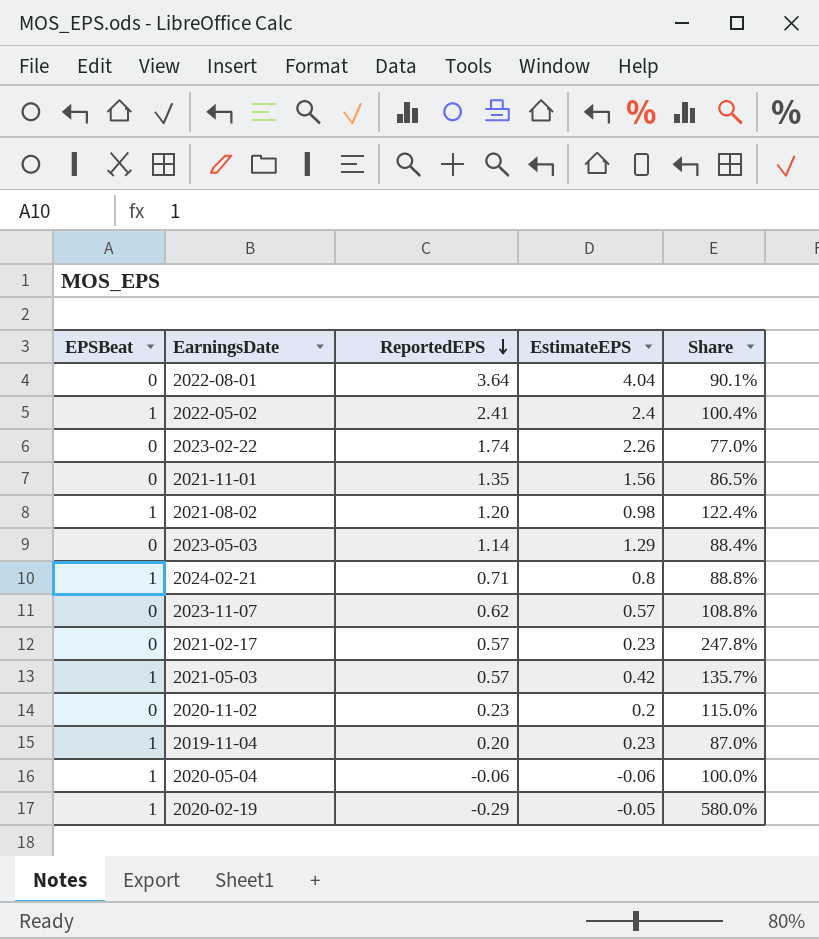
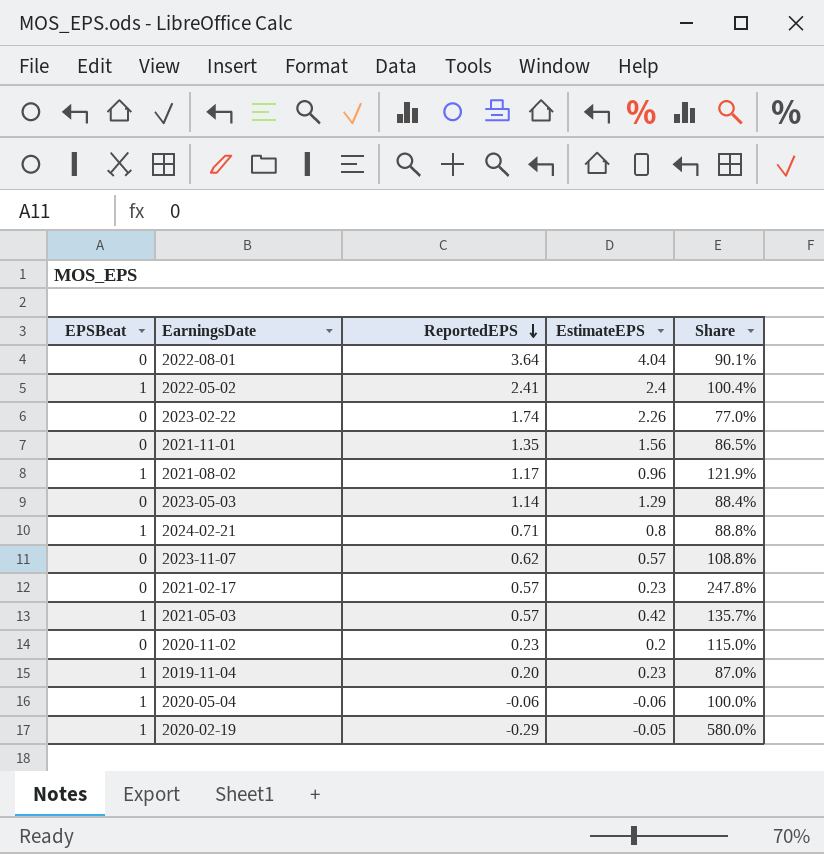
2021-08-02 | ReportedEPS: 1.20 -> 1.17
2021-08-02 | EstimateEPS: 0.98 -> 0.96
2021-08-02 | Share: 122.4% -> 121.9%

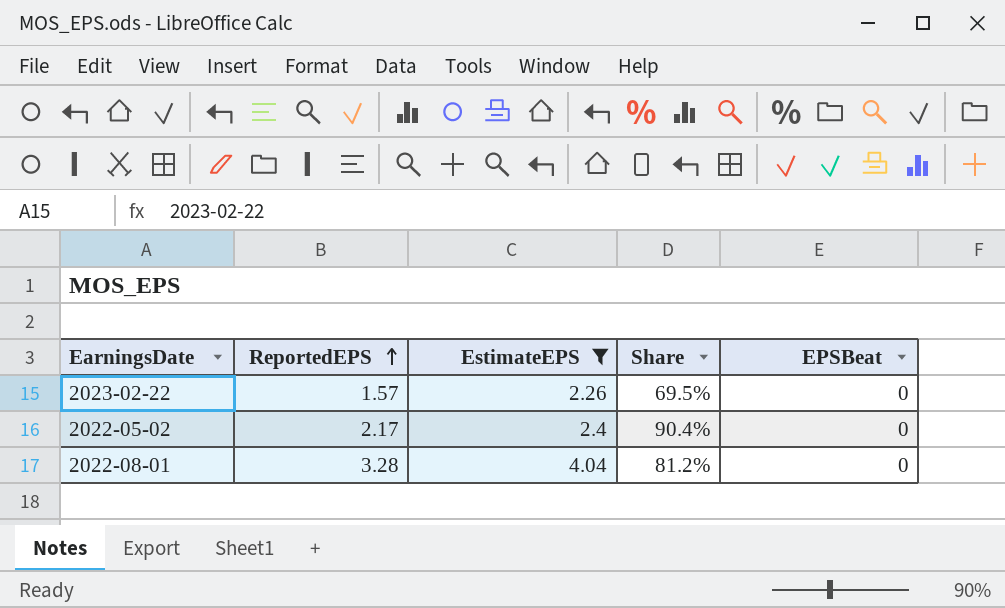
filter: none -> EstimateEPS >= 2.26
row order: ReportedEPS descending -> ReportedEPS ascending
column EPSBeat | position: 1 -> 5
2023-02-22 | ReportedEPS: 1.74 -> 1.57
2023-02-22 | Share: 77.0% -> 69.5%
2022-05-02 | ReportedEPS: 2.41 -> 2.17
2022-05-02 | Share: 100.4% -> 90.4%
2022-05-02 | EPSBeat: 1 -> 0
2022-08-01 | ReportedEPS: 3.64 -> 3.28
2022-08-01 | Share: 90.1% -> 81.2%

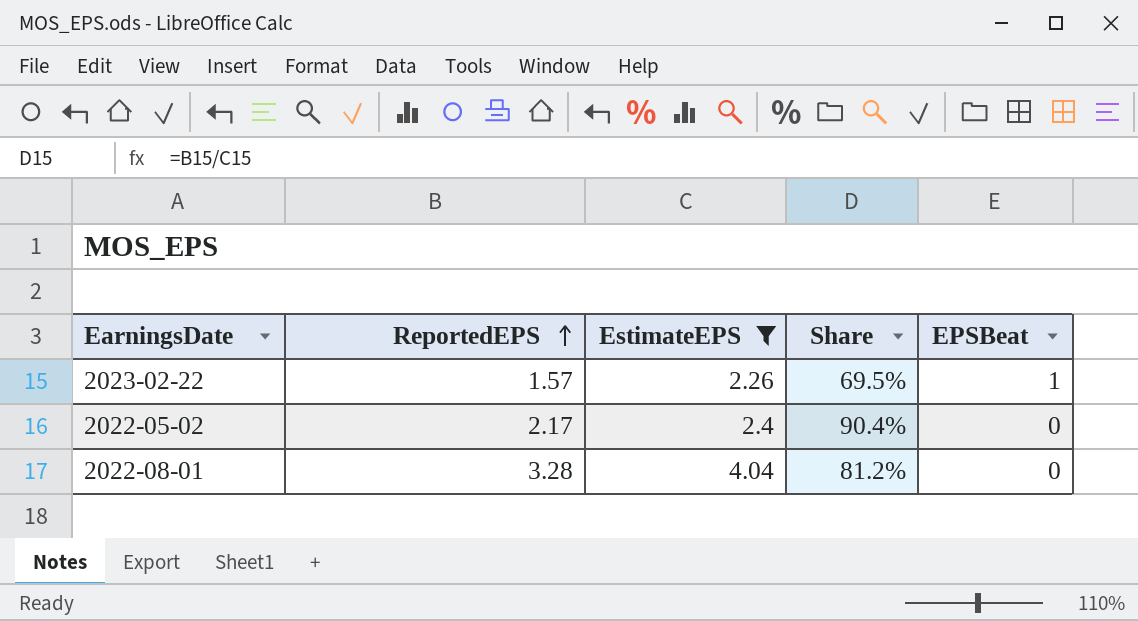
2023-02-22 | EPSBeat: 0 -> 1

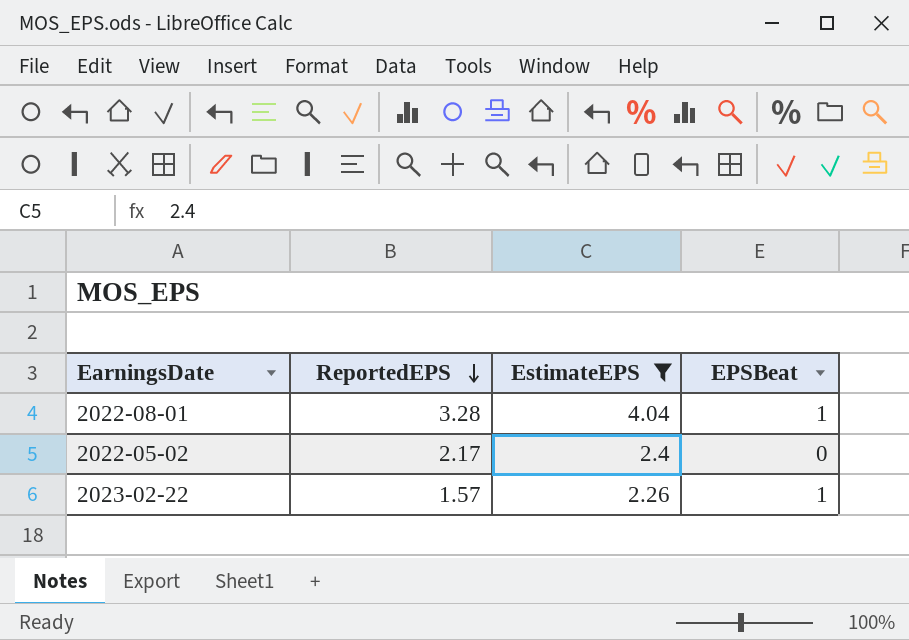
row order: ReportedEPS ascending -> ReportedEPS descending
column Share | formula: [ReportedEPS] / [EstimateEPS] -> none
2022-08-01 | EPSBeat: 0 -> 1

